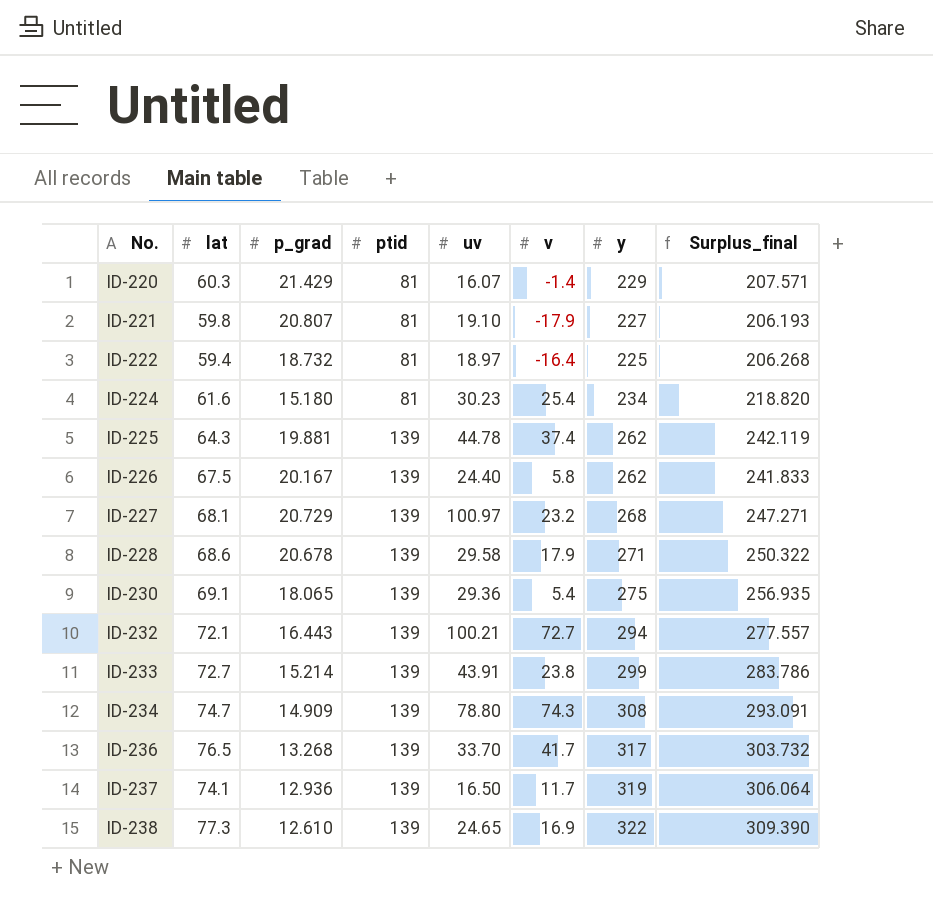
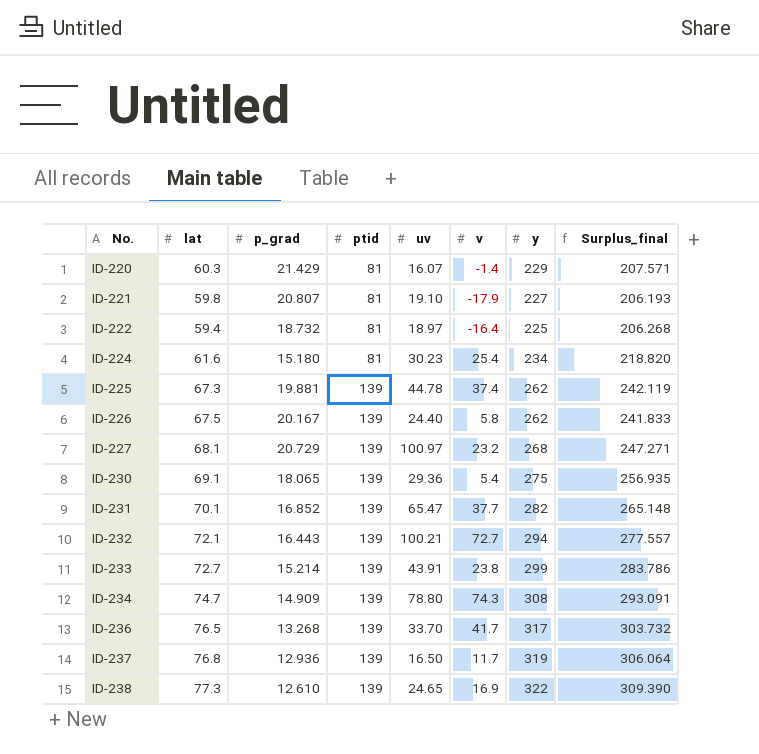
row ID-228: 68.6 | 20.678 | 139 | 29.58 | 17.9 | 271 | 250.322 -> none
ID-225 | lat: 64.3 -> 67.3
row ID-231: none -> 70.1 | 16.852 | 139 | 65.47 | 37.7 | 282 | 265.148
ID-237 | lat: 74.1 -> 76.8

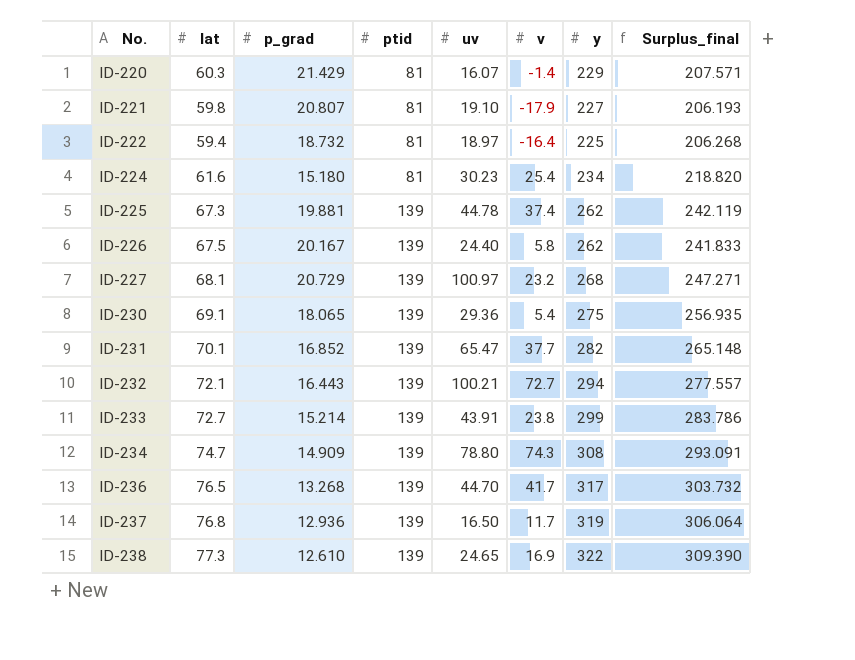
ID-236 | uv: 33.70 -> 44.70

